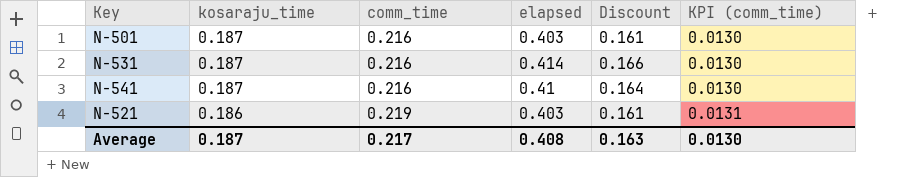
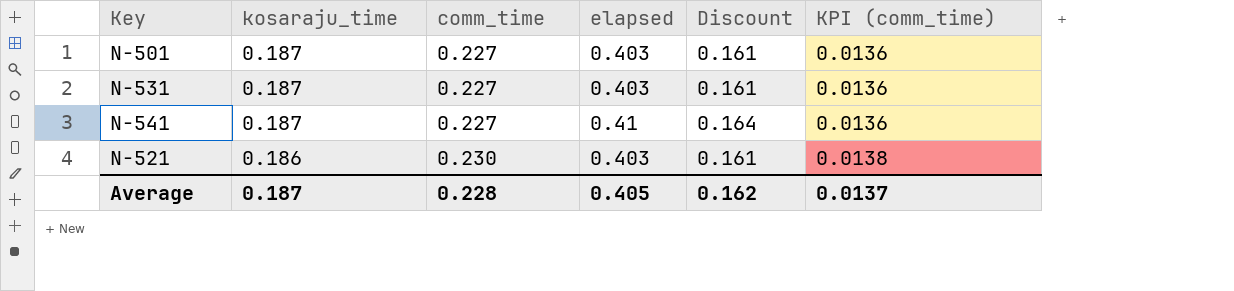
N-501 | comm_time: 0.216 -> 0.227
N-501 | KPI (comm_time): 0.0130 -> 0.0136
N-531 | comm_time: 0.216 -> 0.227
N-531 | elapsed: 0.414 -> 0.403
N-531 | Discount: 0.166 -> 0.161
N-531 | KPI (comm_time): 0.0130 -> 0.0136
N-541 | comm_time: 0.216 -> 0.227
N-541 | KPI (comm_time): 0.0130 -> 0.0136
N-521 | comm_time: 0.219 -> 0.230
N-521 | KPI (comm_time): 0.0131 -> 0.0138
Average | comm_time: 0.217 -> 0.228
Average | elapsed: 0.408 -> 0.405
Average | Discount: 0.163 -> 0.162
Average | KPI (comm_time): 0.0130 -> 0.0137

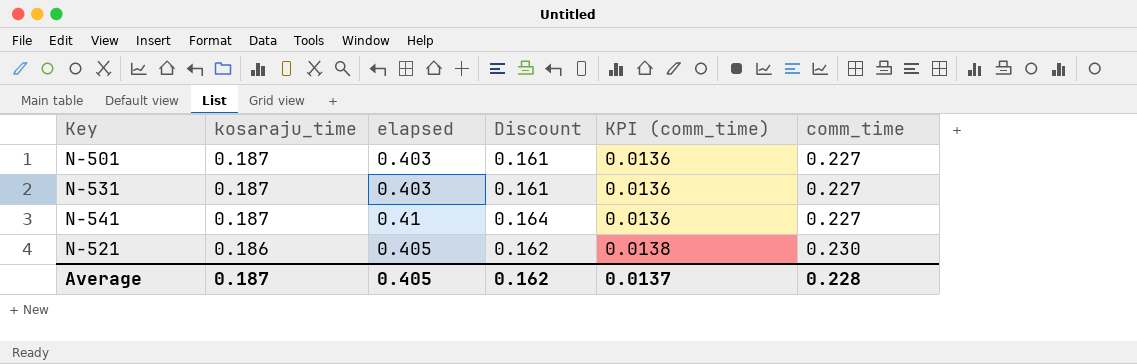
column comm_time | position: 3 -> 6
N-521 | elapsed: 0.403 -> 0.405
N-521 | Discount: 0.161 -> 0.162

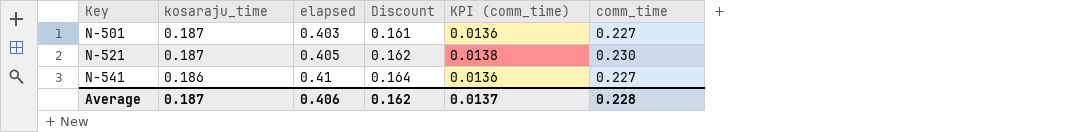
row order: kosaraju_time descending -> Key ascending
row N-531: 0.187 | 0.403 | 0.161 | 0.0136 | 0.227 -> none
N-521 | kosaraju_time: 0.186 -> 0.187
N-541 | kosaraju_time: 0.187 -> 0.186
Average | elapsed: 0.405 -> 0.406

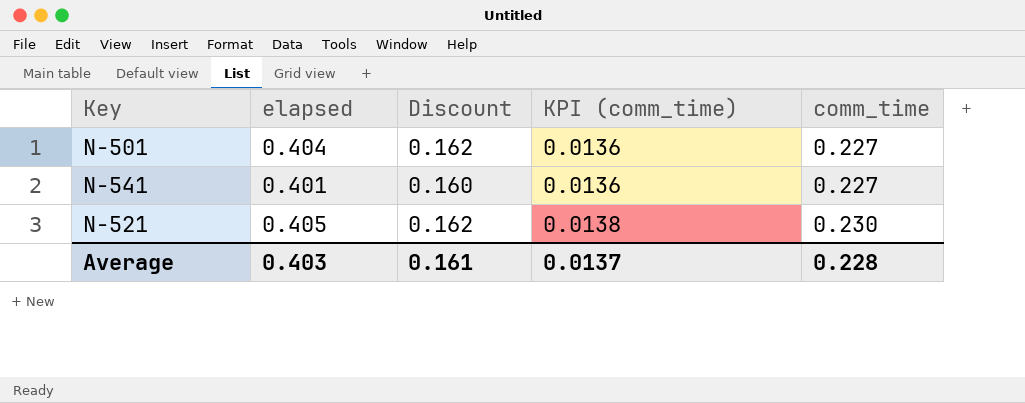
row order: Key ascending -> KPI (comm_time) ascending
column kosaraju_time | position: 2 -> none
N-501 | elapsed: 0.403 -> 0.404
N-501 | Discount: 0.161 -> 0.162
N-541 | elapsed: 0.41 -> 0.401
N-541 | Discount: 0.164 -> 0.160
Average | elapsed: 0.406 -> 0.403
Average | Discount: 0.162 -> 0.161

